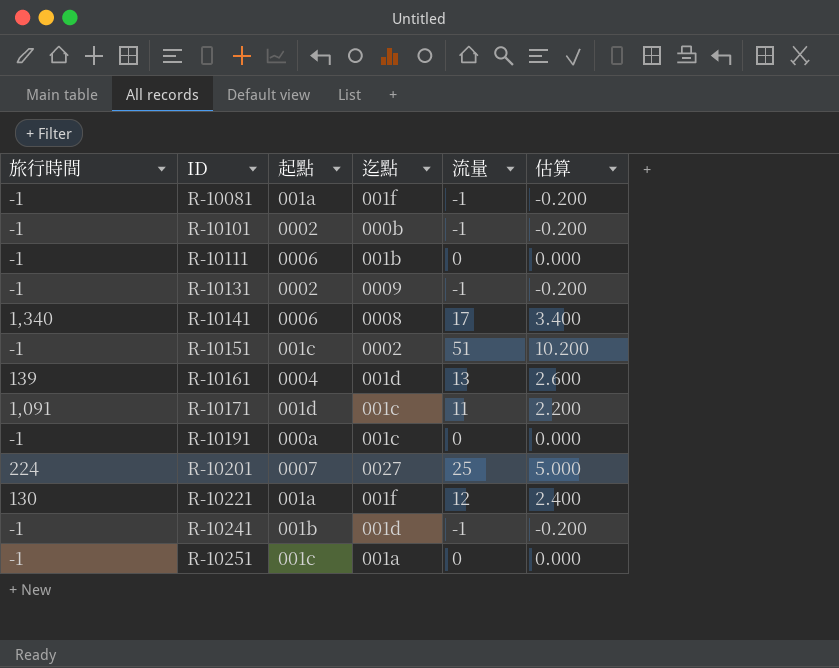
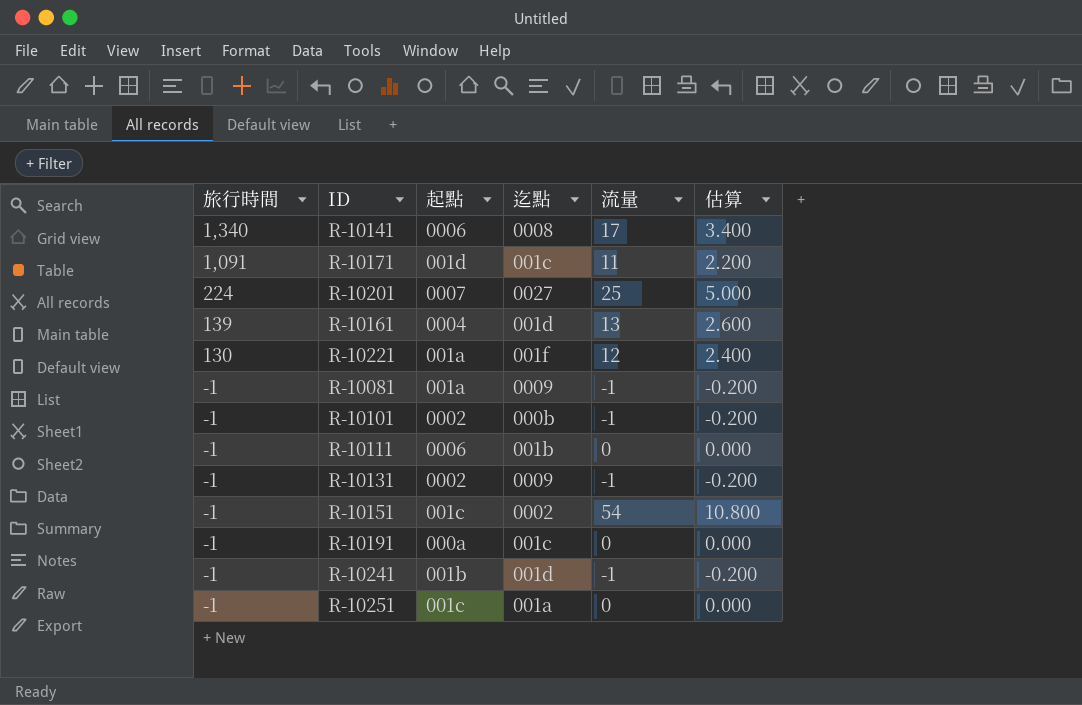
row order: ID ascending -> 旅行時間 descending
R-10081 | 迄點: 001f -> 0009
R-10151 | 流量: 51 -> 54
R-10151 | 估算: 10.200 -> 10.800

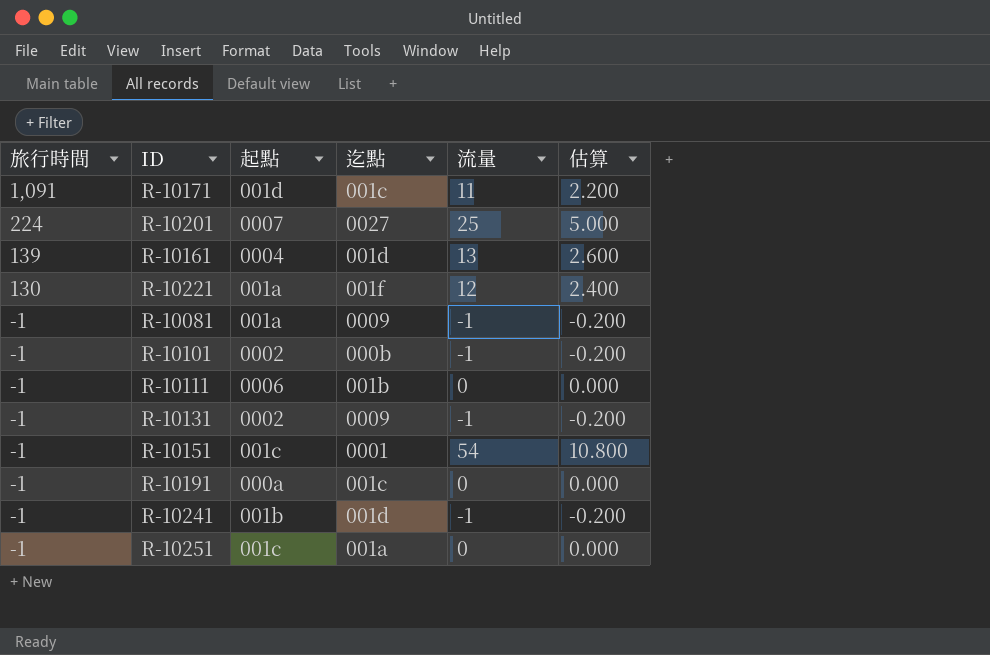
row R-10141: 1,340 | 0006 | 0008 | 17 | 3.400 -> none
R-10151 | 迄點: 0002 -> 0001

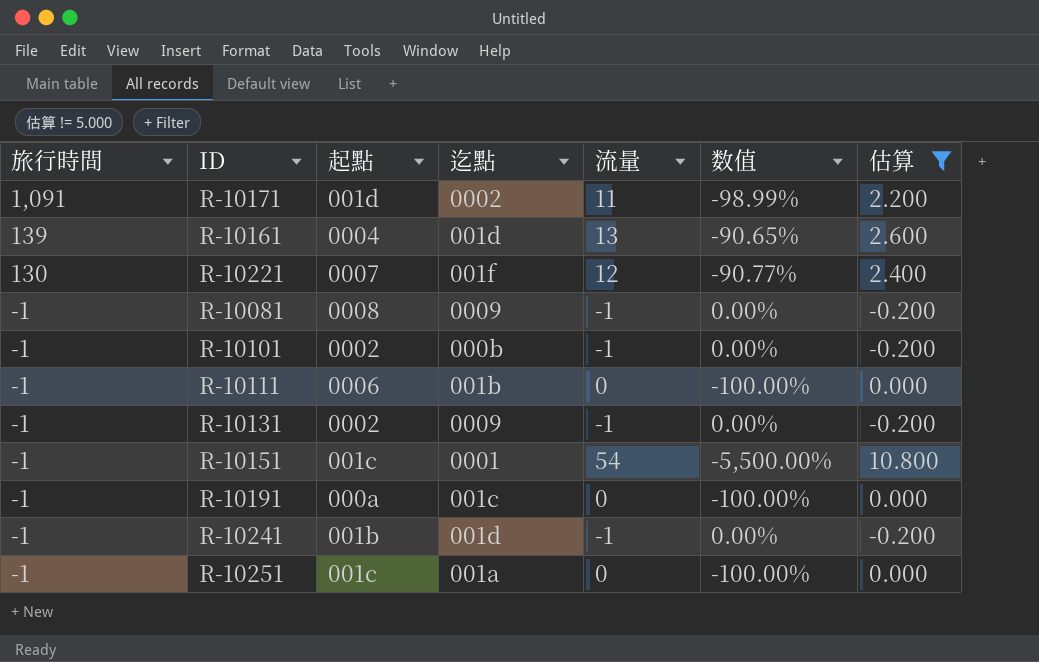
filter: none -> 估算 != 5.000
column 数值 | formula: none -> ([流量] - [旅行時間]) / [旅行時間]
R-10171 | 迄點: 001c -> 0002
R-10221 | 起點: 001a -> 0007
R-10081 | 起點: 001a -> 0008

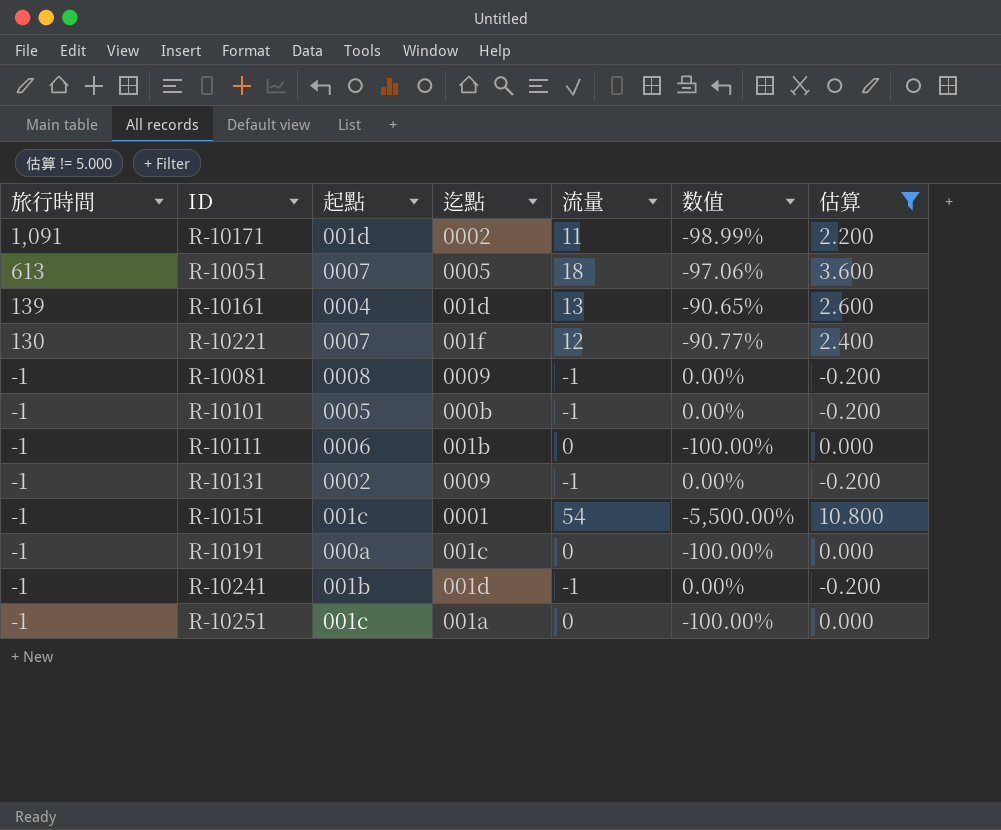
row R-10051: none -> 613 | 0007 | 0005 | 18 | -97.06% | 3.600
R-10101 | 起點: 0002 -> 0005

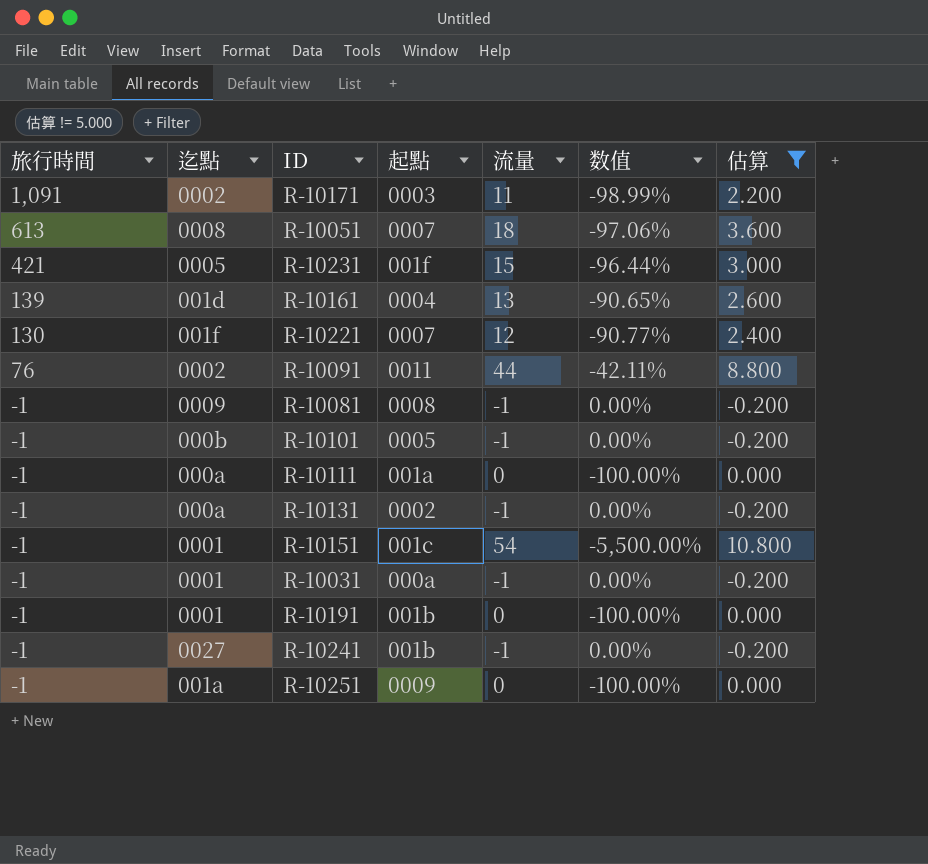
column 迄點 | position: 4 -> 2
R-10171 | 起點: 001d -> 0003
R-10051 | 迄點: 0005 -> 0008
row R-10231: none -> 421 | 0005 | 001f | 15 | -96.44% | 3.000
row R-10091: none -> 76 | 0002 | 0011 | 44 | -42.11% | 8.800
R-10111 | 迄點: 001b -> 000a
R-10111 | 起點: 0006 -> 001a
R-10131 | 迄點: 0009 -> 000a
row R-10031: none -> -1 | 0001 | 000a | -1 | 0.00% | -0.200
R-10191 | 迄點: 001c -> 0001
R-10191 | 起點: 000a -> 001b
R-10241 | 迄點: 001d -> 0027
R-10251 | 起點: 001c -> 0009

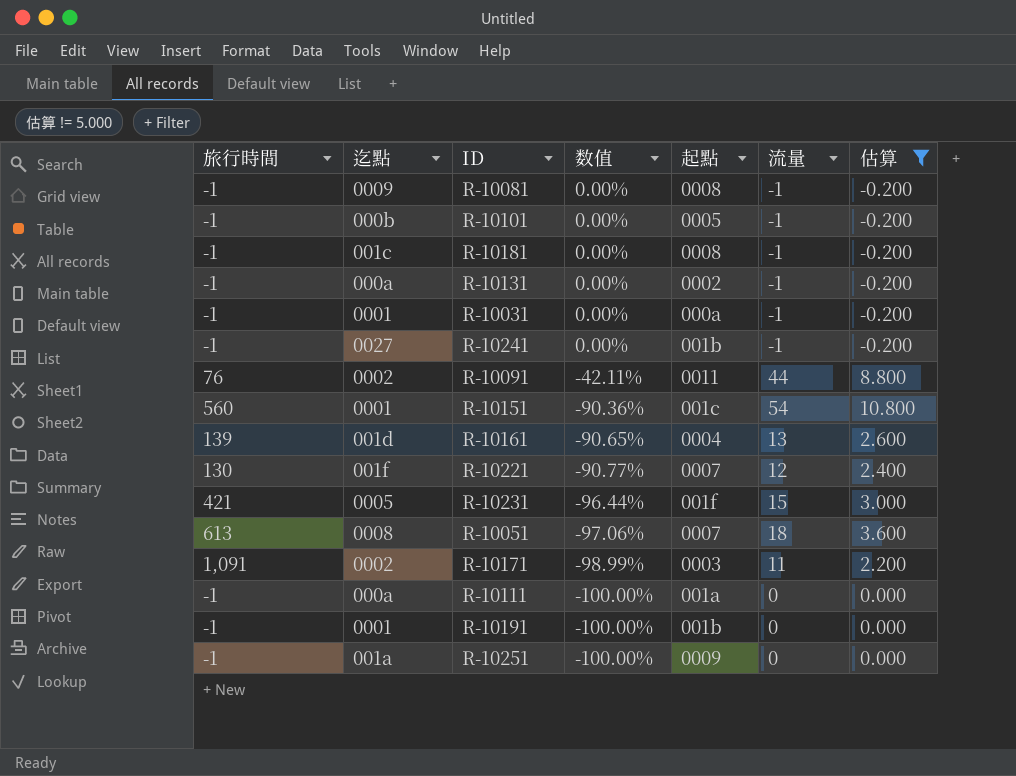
row order: 旅行時間 descending -> 数值 descending
column 数值 | position: 6 -> 4
row R-10181: none -> -1 | 001c | 0.00% | 0008 | -1 | -0.200
R-10151 | 旅行時間: -1 -> 560
R-10151 | 数值: -5,500.00% -> -90.36%

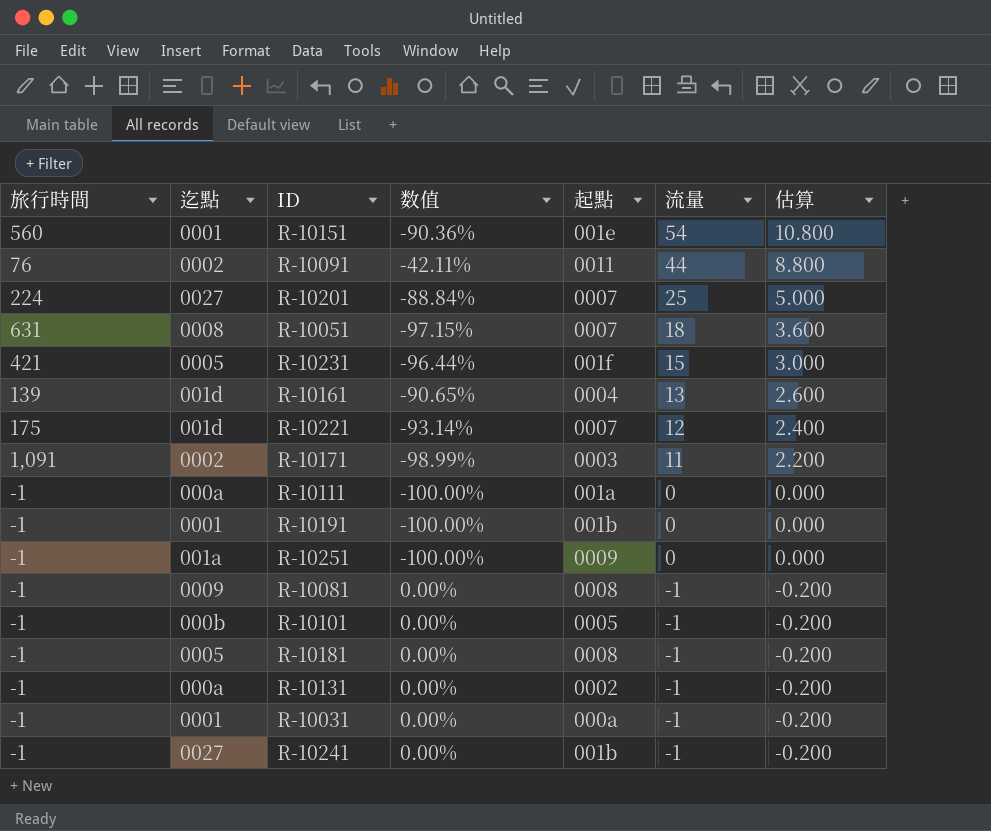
filter: 估算 != 5.000 -> none
row order: 数值 descending -> 流量 descending
R-10151 | 起點: 001c -> 001e
R-10051 | 旅行時間: 613 -> 631
R-10051 | 数值: -97.06% -> -97.15%
R-10221 | 旅行時間: 130 -> 175
R-10221 | 迄點: 001f -> 001d
R-10221 | 数值: -90.77% -> -93.14%
R-10181 | 迄點: 001c -> 0005

